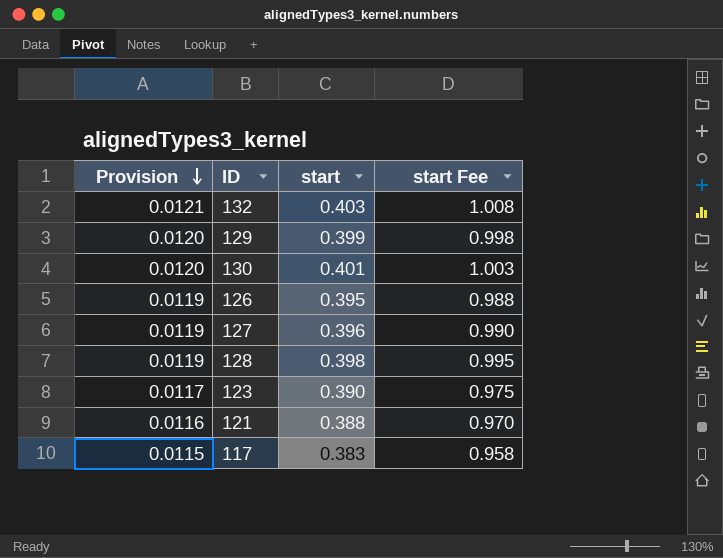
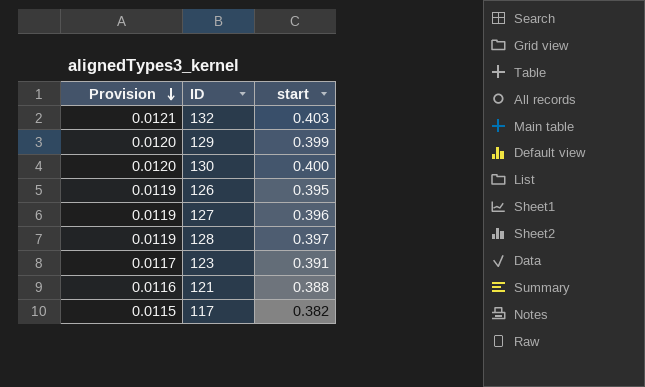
column start Fee | formula: [start] * 2.5 -> none
130 | start: 0.401 -> 0.400
128 | start: 0.398 -> 0.397
123 | start: 0.390 -> 0.391
117 | start: 0.383 -> 0.382

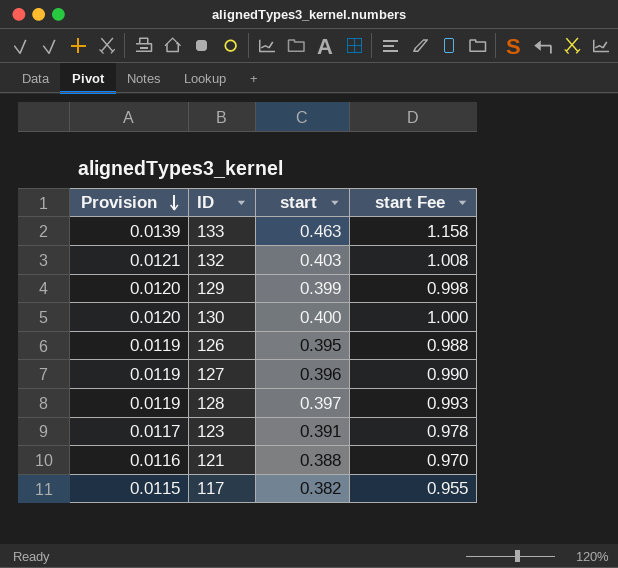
column start Fee | formula: none -> [start] * 2.5
row 133: none -> 0.0139 | 0.463 | 1.158

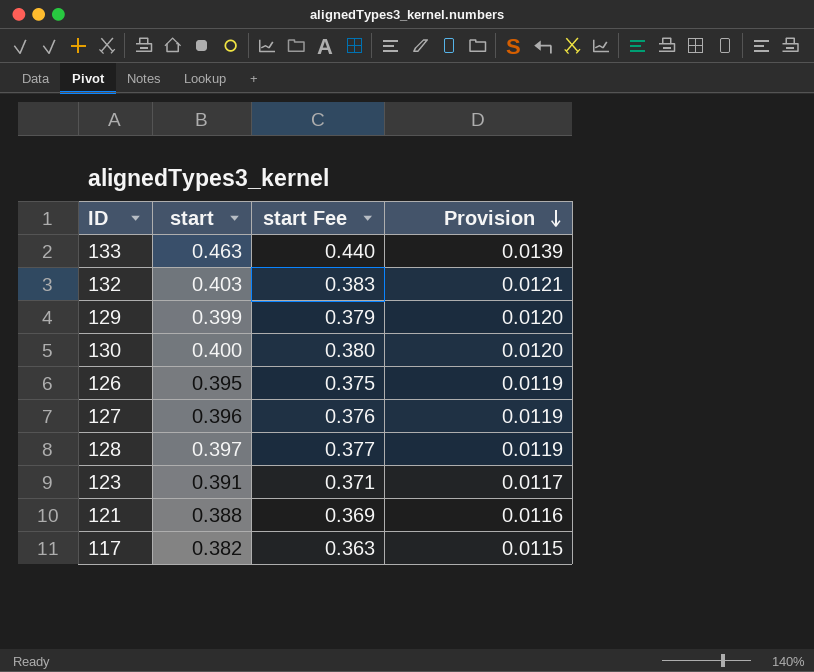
column start Fee | formula: [start] * 2.5 -> [start] * 0.95
column Provision | position: 1 -> 4

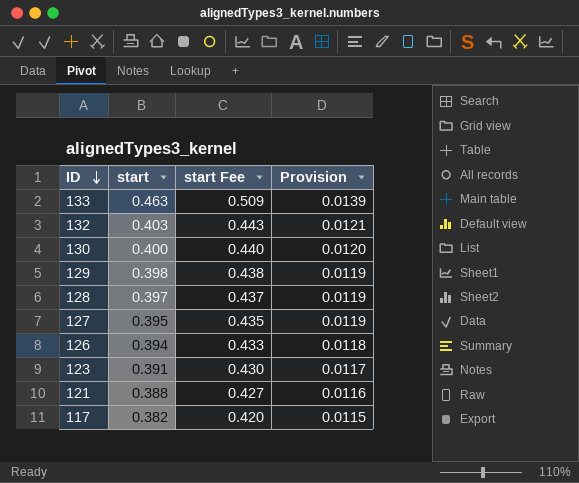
row order: Provision descending -> ID descending
column start Fee | formula: [start] * 0.95 -> [start] * 1.1
129 | start: 0.399 -> 0.398
129 | Provision: 0.0120 -> 0.0119
127 | start: 0.396 -> 0.395
126 | start: 0.395 -> 0.394
126 | Provision: 0.0119 -> 0.0118

